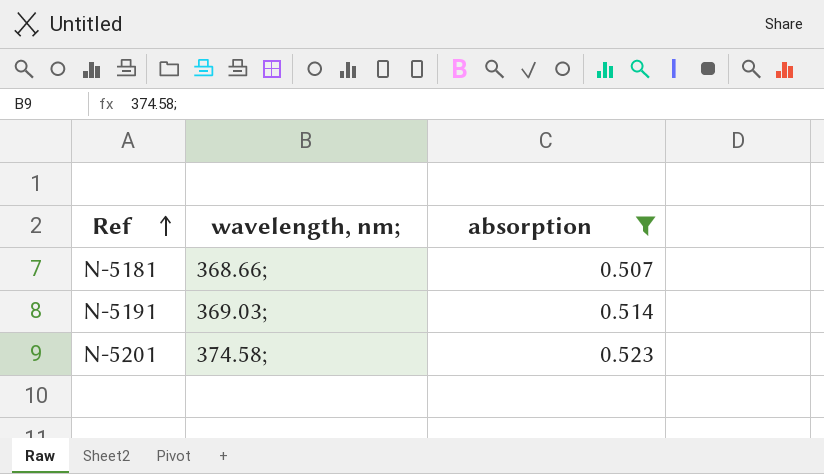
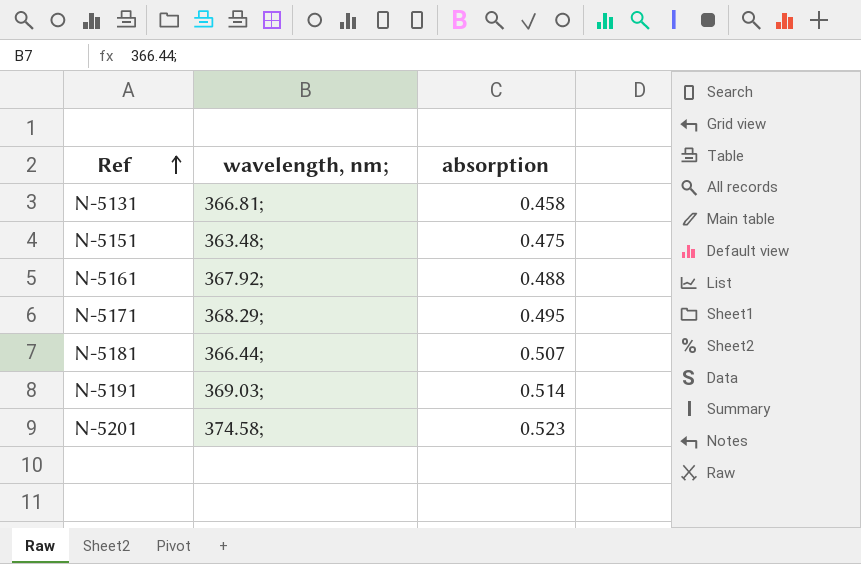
filter: absorption >= 0.507 -> none
N-5181 | wavelength, nm;: 368.66; -> 366.44;

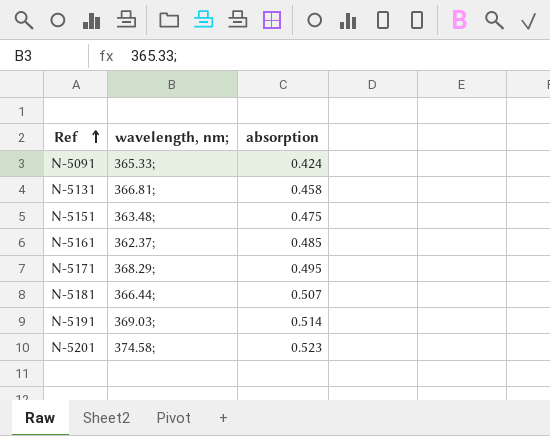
row N-5091: none -> 365.33; | 0.424
N-5161 | wavelength, nm;: 367.92; -> 362.37;
N-5161 | absorption: 0.488 -> 0.485

